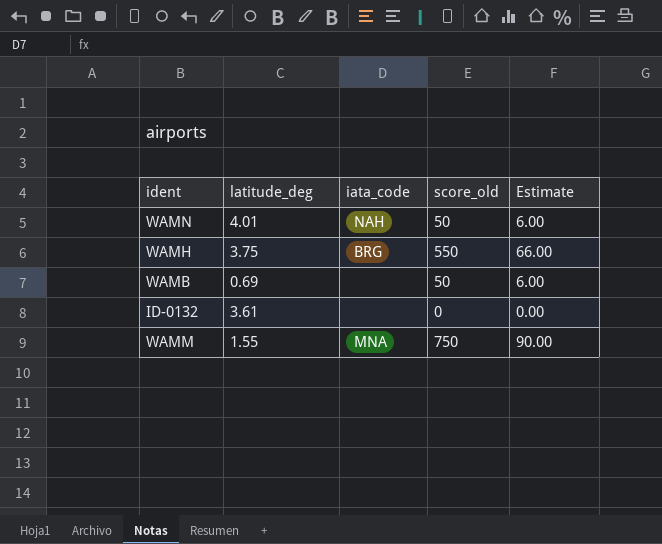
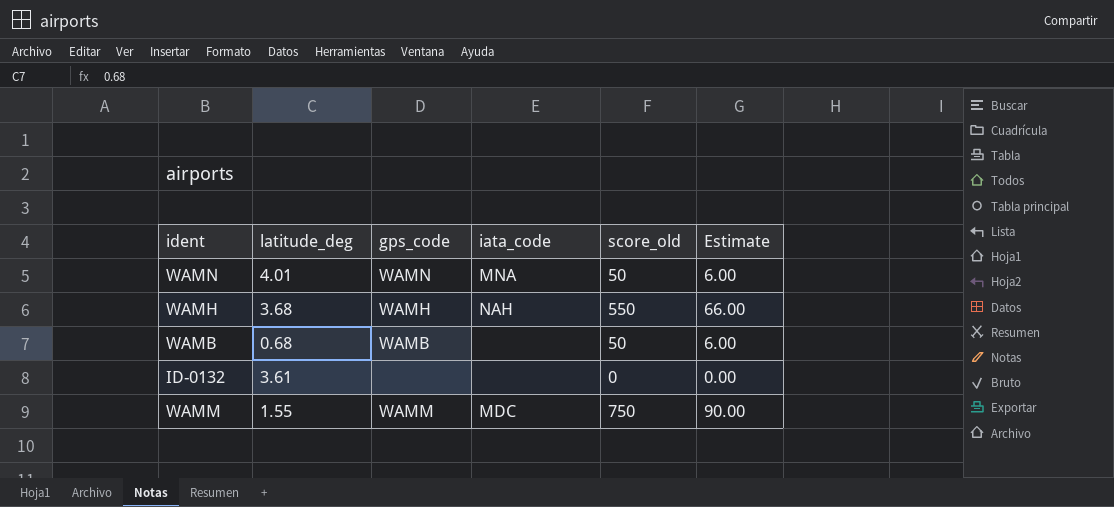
column gps_code | position: none -> 3
WAMN | iata_code: NAH -> MNA
WAMH | latitude_deg: 3.75 -> 3.68
WAMH | iata_code: BRG -> NAH
WAMB | latitude_deg: 0.69 -> 0.68
WAMM | iata_code: MNA -> MDC

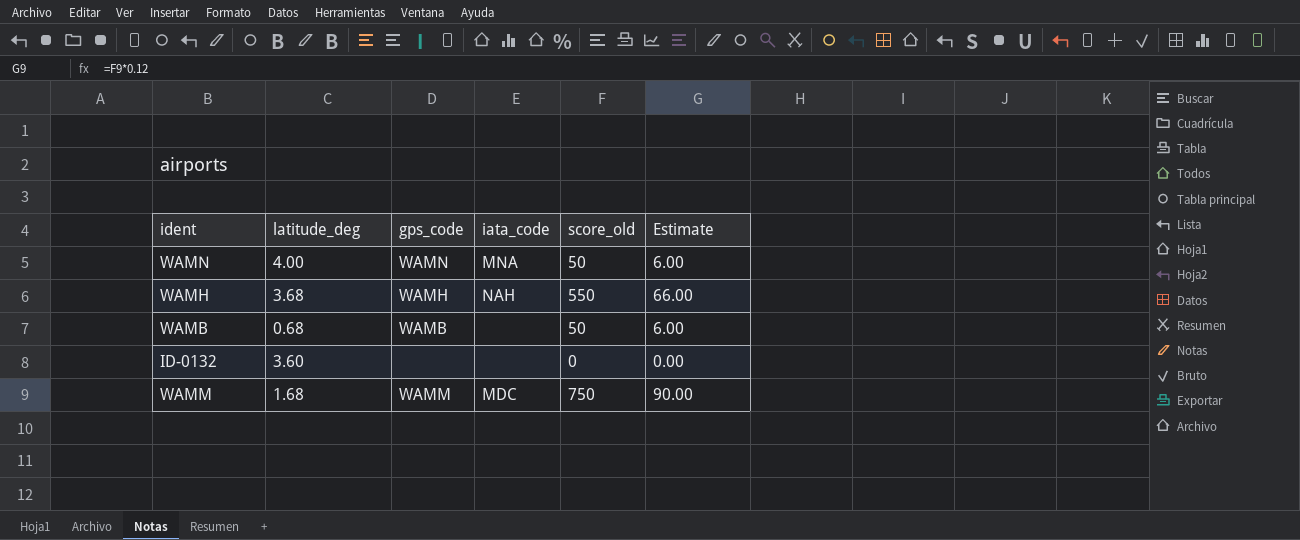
WAMN | latitude_deg: 4.01 -> 4.00
ID-0132 | latitude_deg: 3.61 -> 3.60
WAMM | latitude_deg: 1.55 -> 1.68

